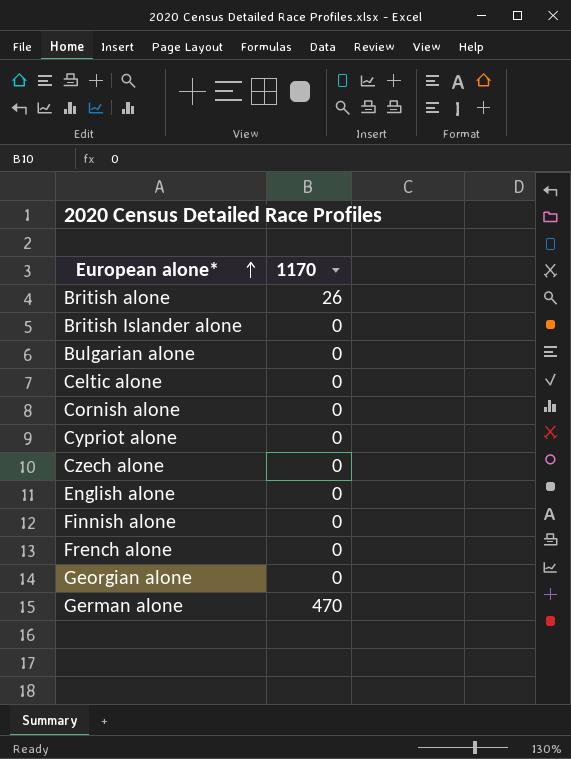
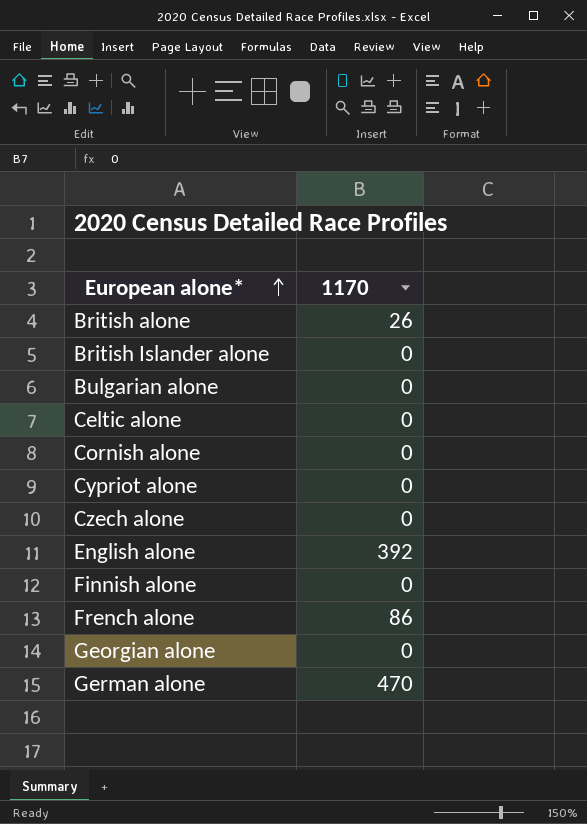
English alone | 1170: 0 -> 392
French alone | 1170: 0 -> 86

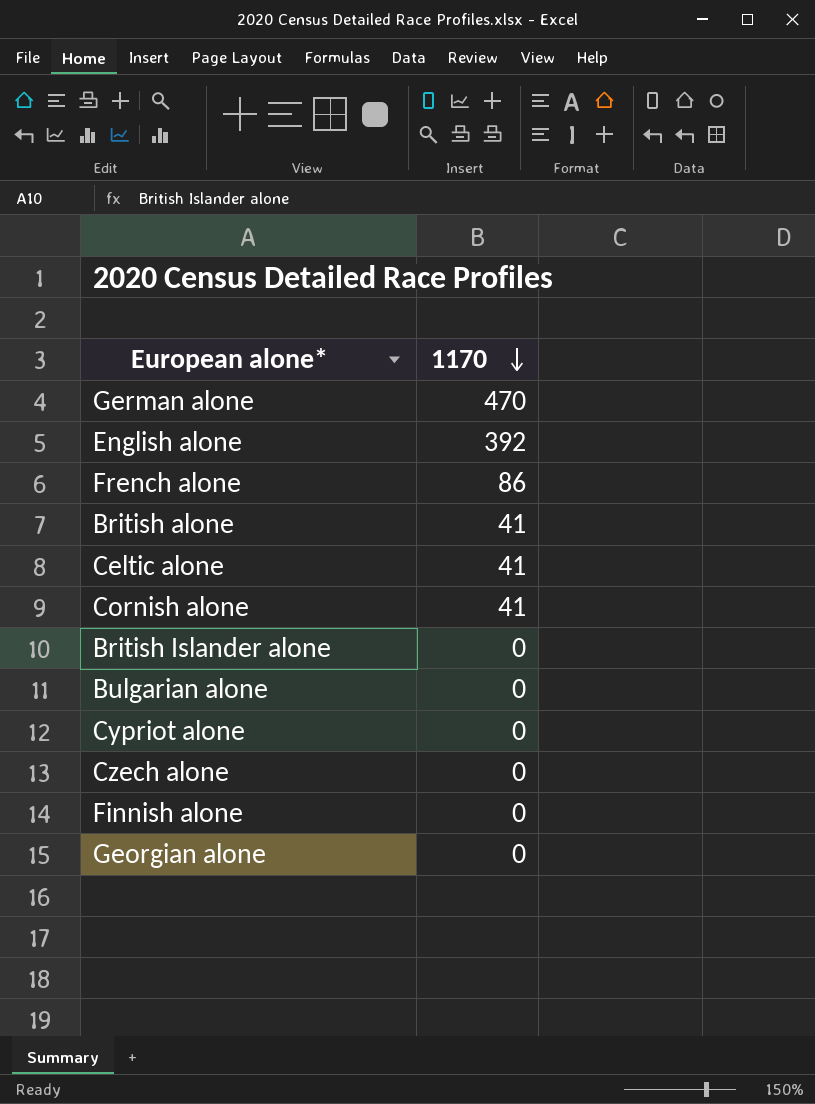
row order: European alone* ascending -> 1170 descending
British alone | 1170: 26 -> 41
Celtic alone | 1170: 0 -> 41
Cornish alone | 1170: 0 -> 41

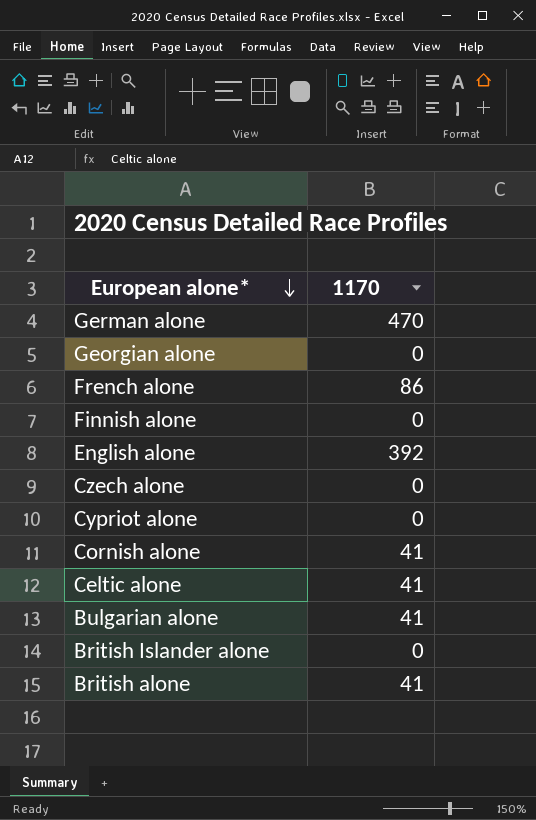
row order: 1170 descending -> European alone* descending
Bulgarian alone | 1170: 0 -> 41

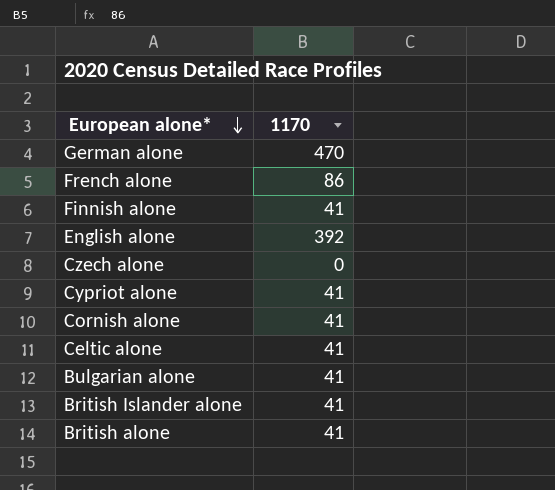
row Georgian alone: 0 -> none
Finnish alone | 1170: 0 -> 41
Cypriot alone | 1170: 0 -> 41
British Islander alone | 1170: 0 -> 41

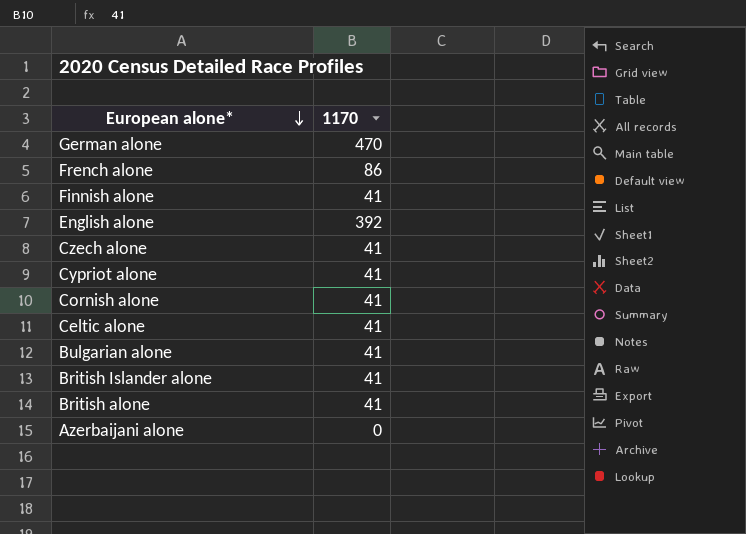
Czech alone | 1170: 0 -> 41
row Azerbaijani alone: none -> 0

